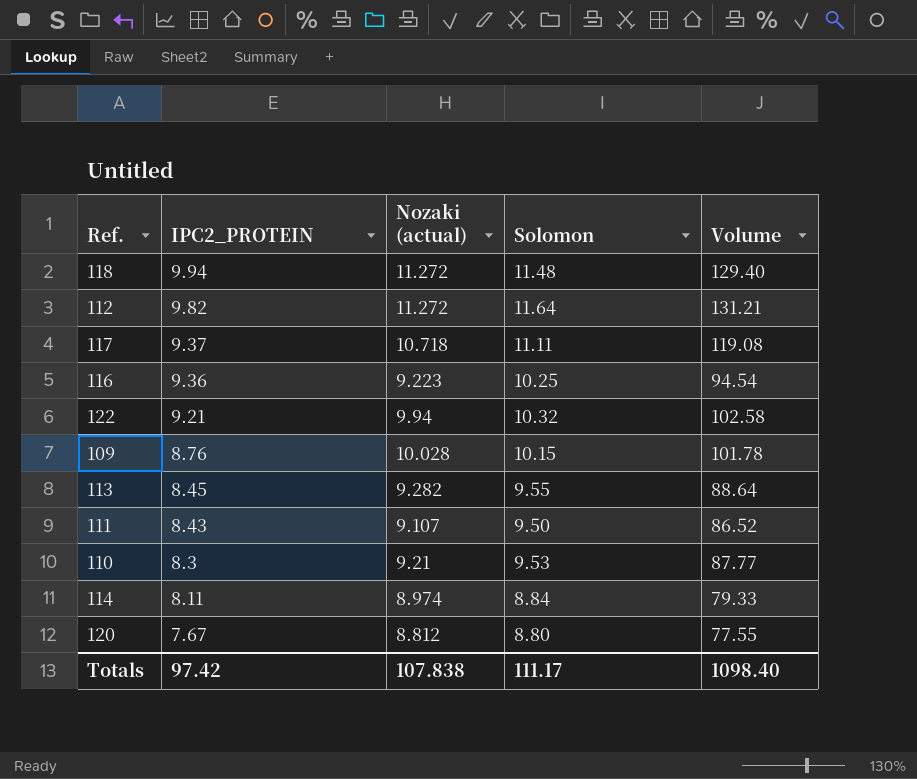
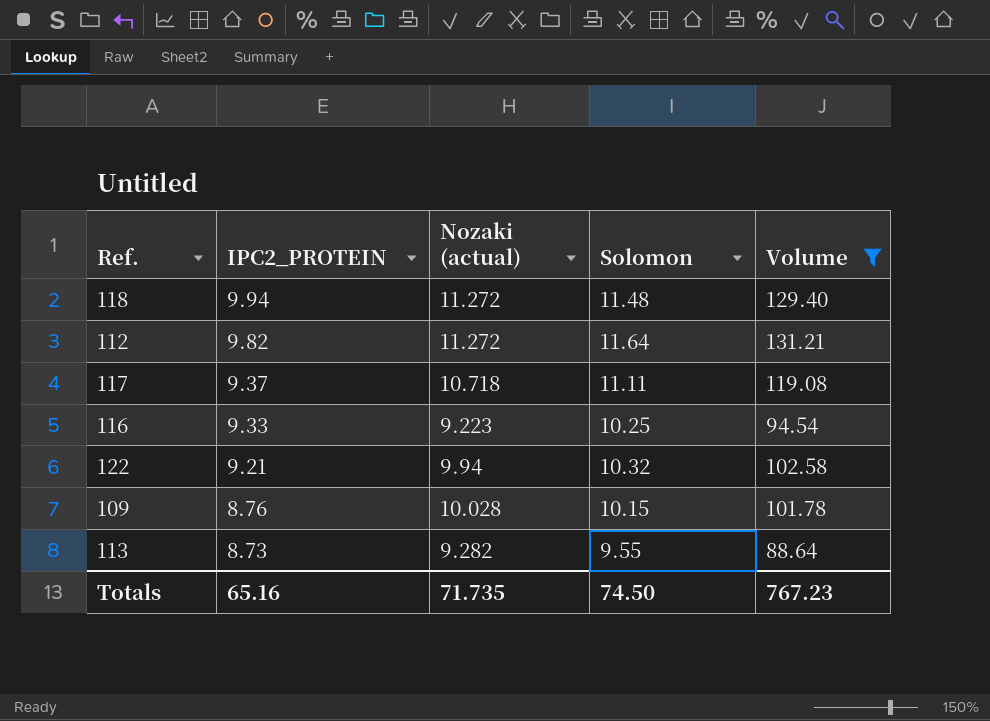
filter: none -> Volume >= 88.64
116 | IPC2_PROTEIN: 9.36 -> 9.33
113 | IPC2_PROTEIN: 8.45 -> 8.73
Totals | IPC2_PROTEIN: 97.42 -> 65.16
Totals | Nozaki (actual): 107.838 -> 71.735
Totals | Solomon: 111.17 -> 74.50
Totals | Volume: 1098.40 -> 767.23

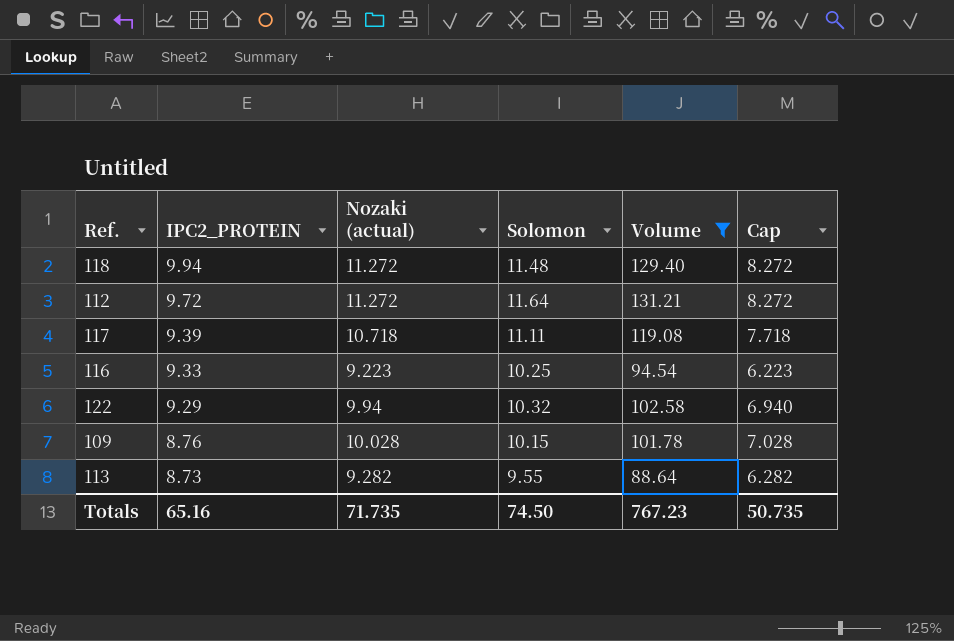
column Cap | formula: none -> [Nozaki (actual)] - 3
112 | IPC2_PROTEIN: 9.82 -> 9.72
117 | IPC2_PROTEIN: 9.37 -> 9.39
122 | IPC2_PROTEIN: 9.21 -> 9.29

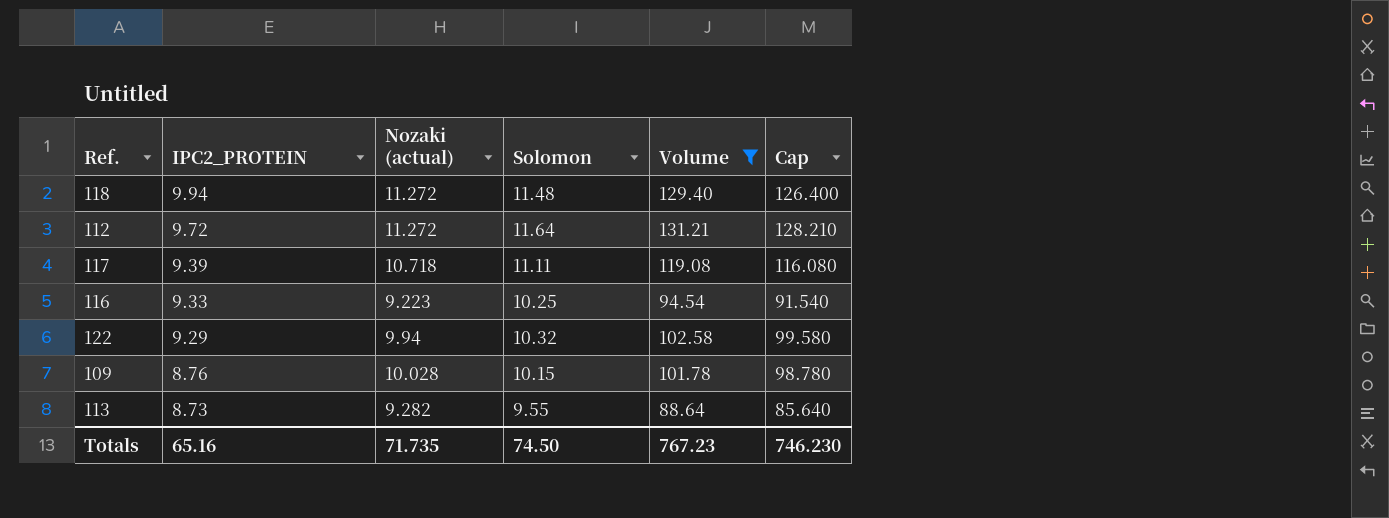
column Cap | formula: [Nozaki (actual)] - 3 -> [Volume] - 3
Totals | Cap: 50.735 -> 746.230

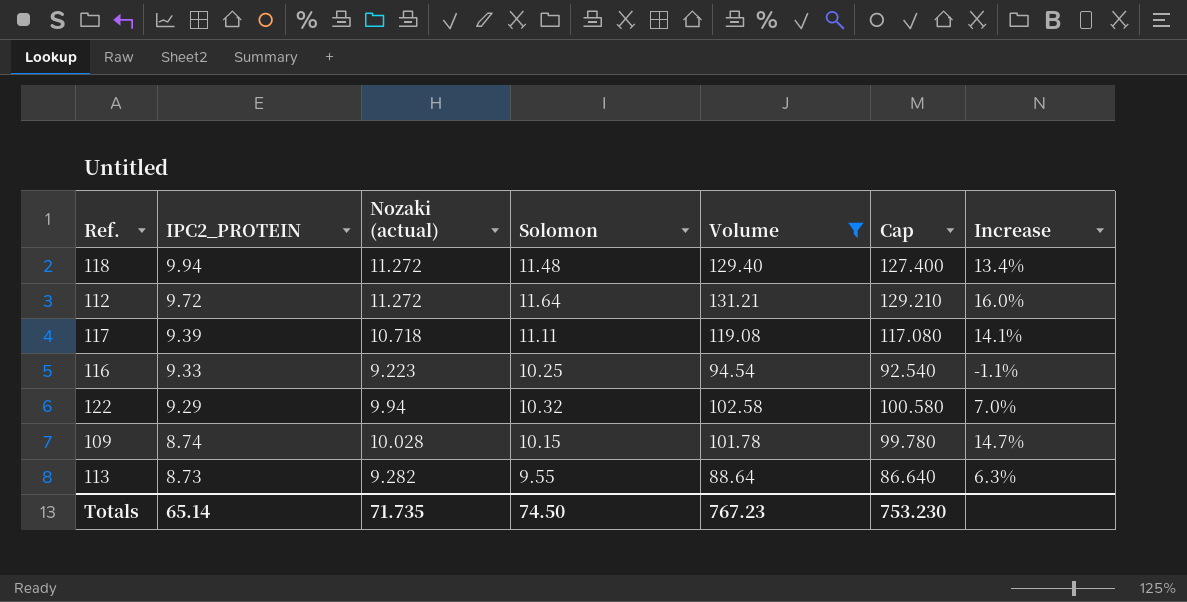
column Cap | formula: [Volume] - 3 -> [Volume] - 2
column Increase | formula: none -> ([Nozaki (actual)] - [IPC2_PROTEIN]) / [IPC2_PROTEIN]
109 | IPC2_PROTEIN: 8.76 -> 8.74
Totals | IPC2_PROTEIN: 65.16 -> 65.14
Totals | Cap: 746.230 -> 753.230

